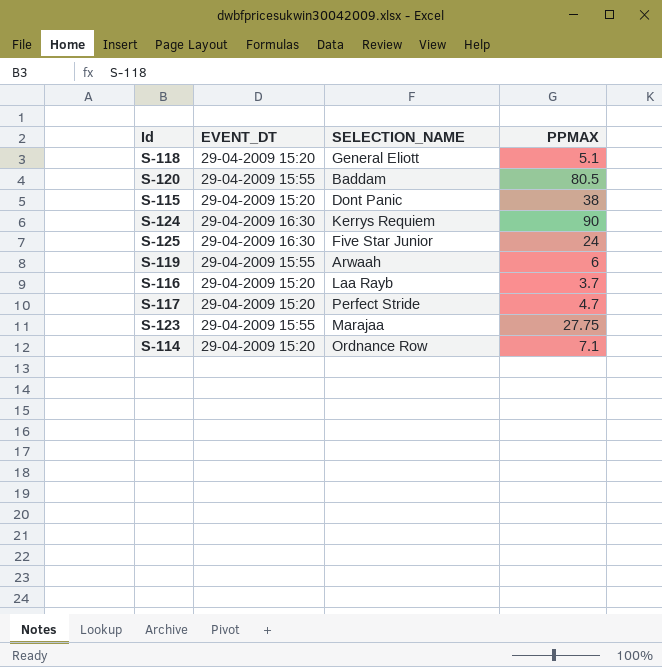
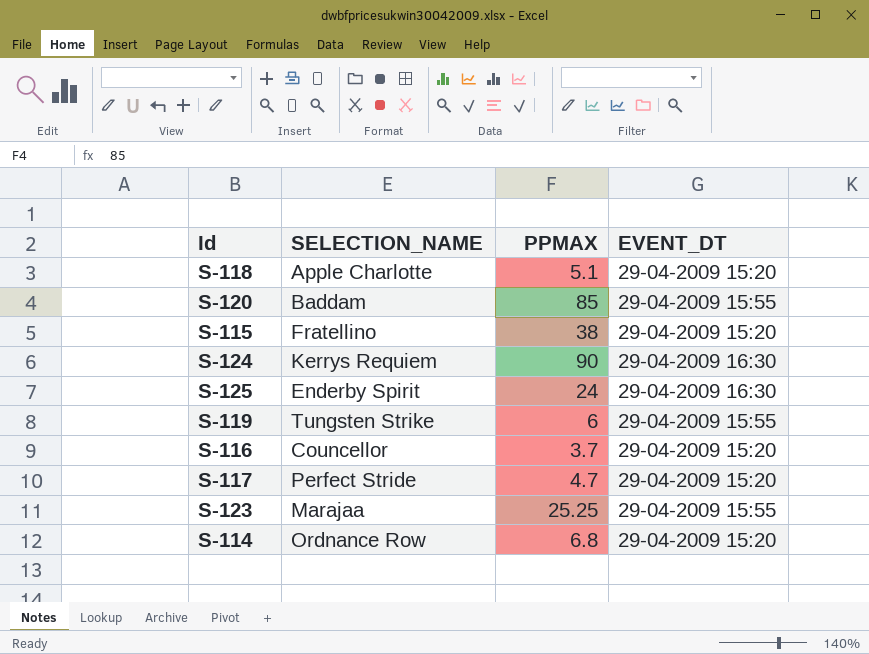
column EVENT_DT | position: 2 -> 4
S-118 | SELECTION_NAME: General Eliott -> Apple Charlotte
S-120 | PPMAX: 80.5 -> 85
S-115 | SELECTION_NAME: Dont Panic -> Fratellino
S-125 | SELECTION_NAME: Five Star Junior -> Enderby Spirit
S-119 | SELECTION_NAME: Arwaah -> Tungsten Strike
S-116 | SELECTION_NAME: Laa Rayb -> Councellor
S-123 | PPMAX: 27.75 -> 25.25
S-114 | PPMAX: 7.1 -> 6.8

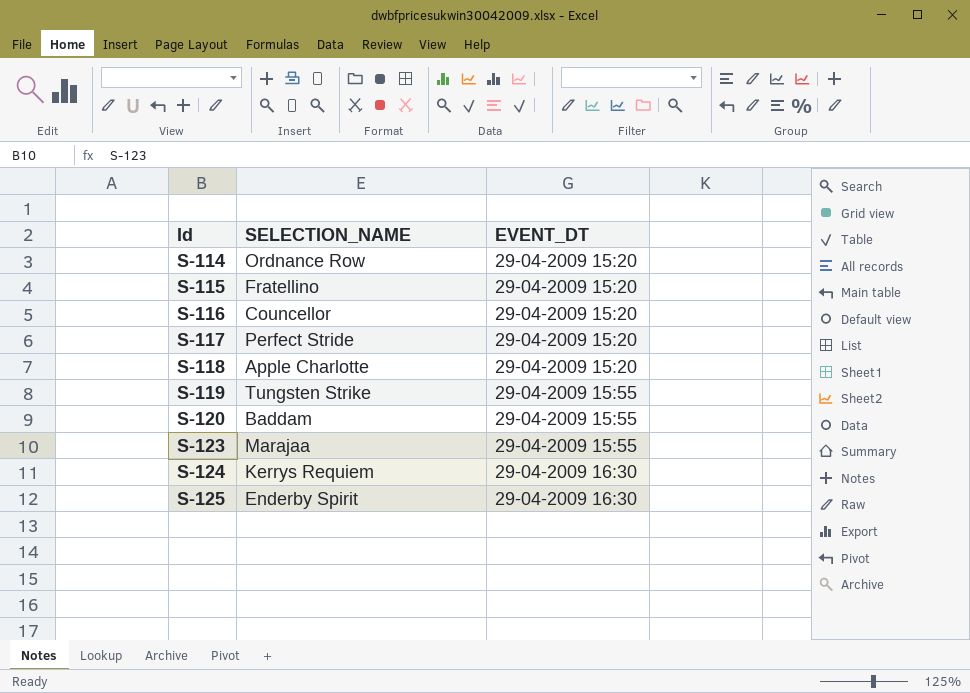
row order: none -> Id ascending
column PPMAX | position: 3 -> none

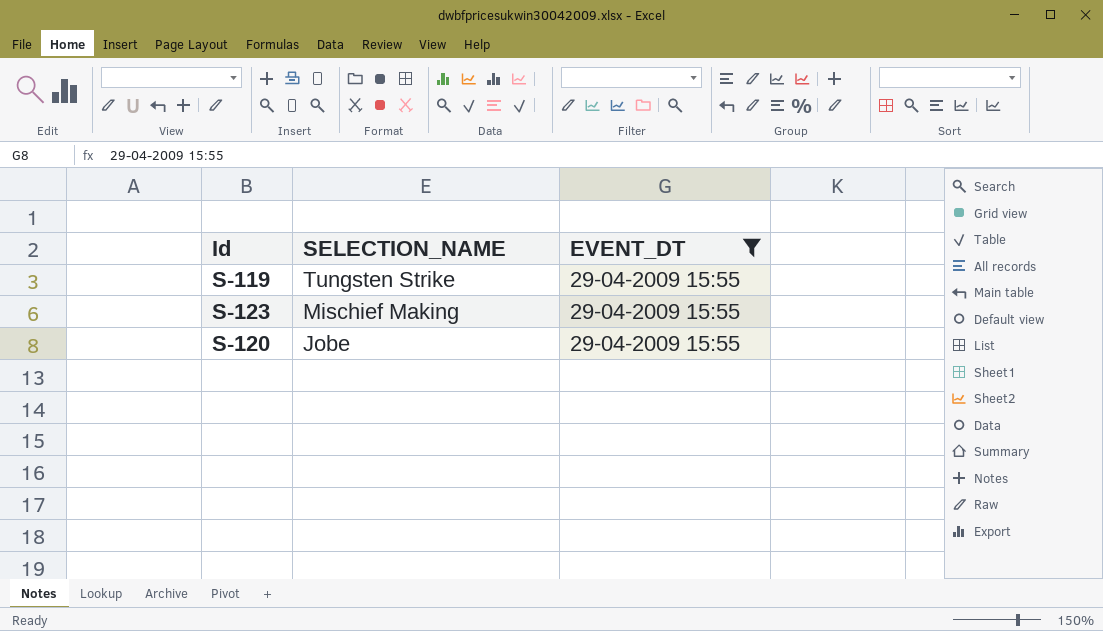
filter: none -> EVENT_DT = 29-04-2009 15:55
row order: Id ascending -> SELECTION_NAME descending
S-123 | SELECTION_NAME: Marajaa -> Mischief Making
S-120 | SELECTION_NAME: Baddam -> Jobe

